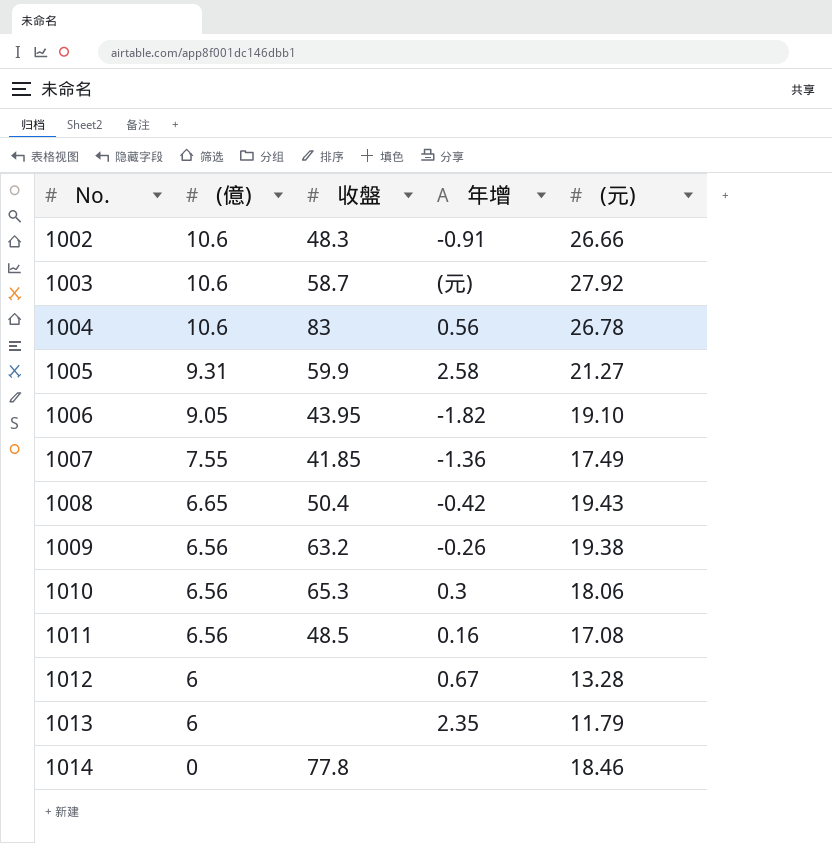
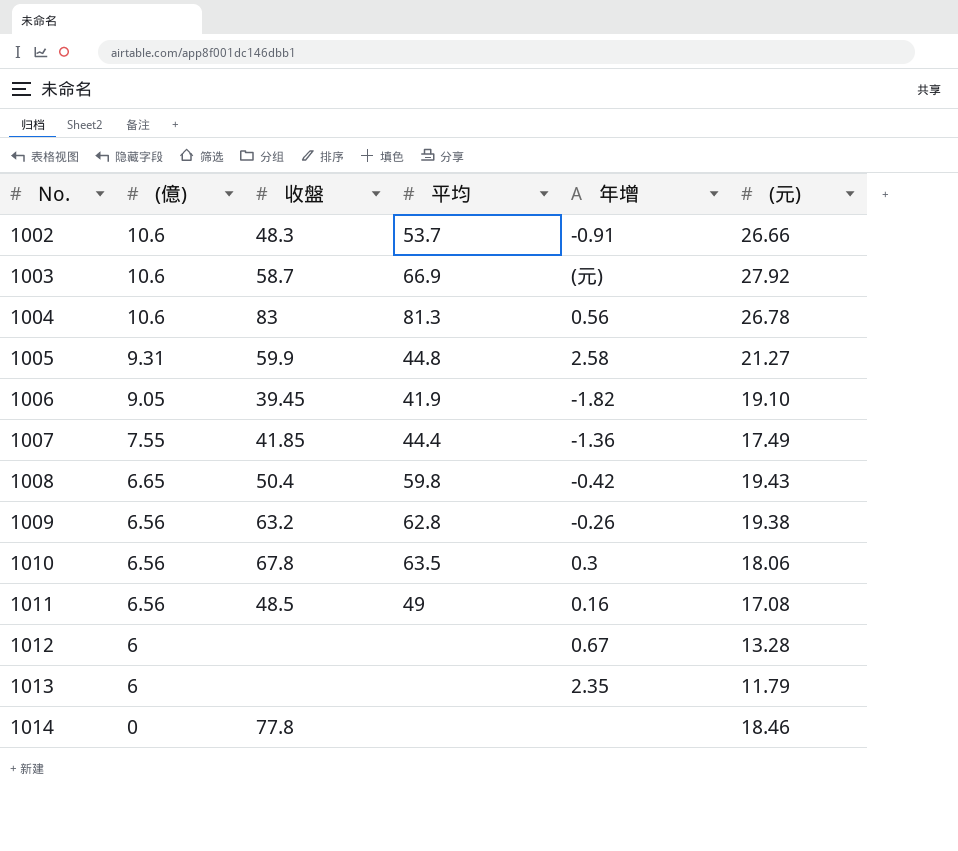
column 平均 | position: none -> 4
1006 | 收盤: 43.95 -> 39.45
1010 | 收盤: 65.3 -> 67.8

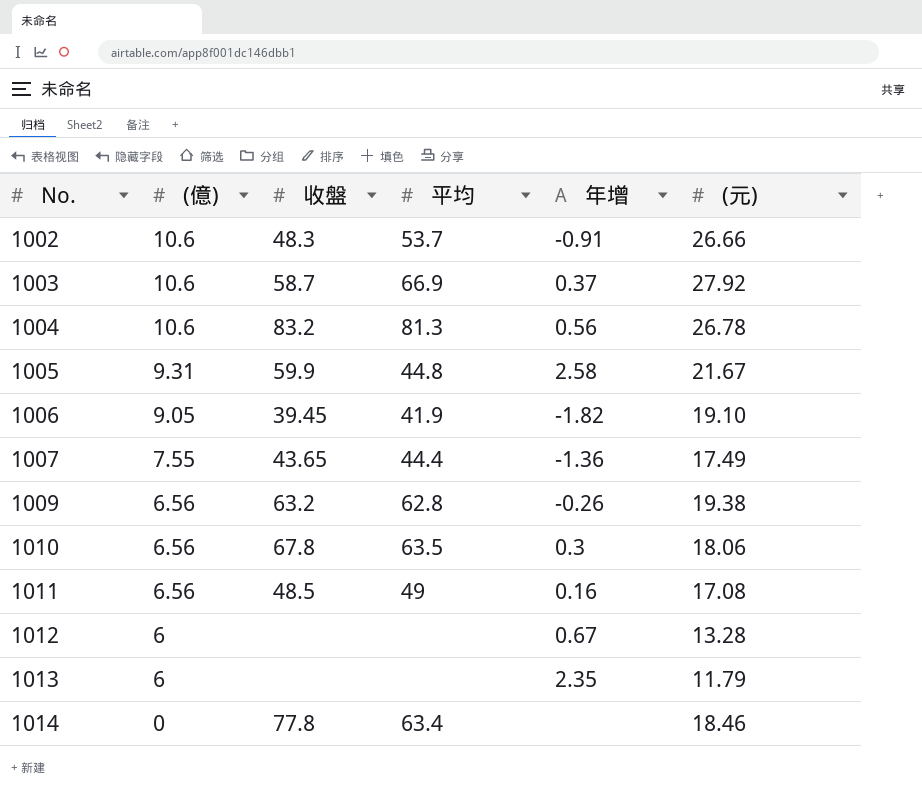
row 1008: 6.65 | 50.4 | 59.8 | -0.42 | 19.43 -> none
1003 | 年增: (元) -> 0.37
1004 | 收盤: 83 -> 83.2
1005 | (元): 21.27 -> 21.67
1007 | 收盤: 41.85 -> 43.65
1014 | 平均: none -> 63.4

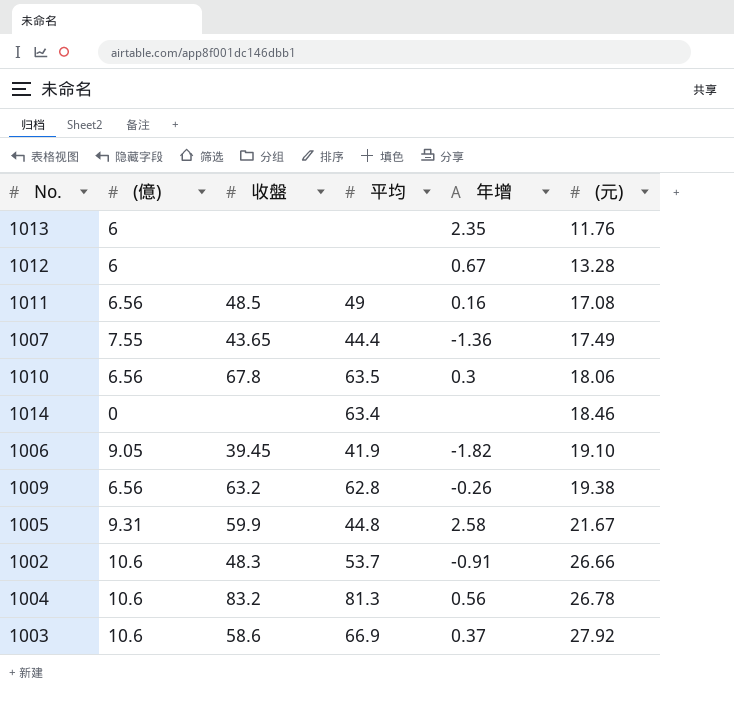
row order: No. ascending -> (元) ascending
1013 | (元): 11.79 -> 11.76
1014 | 收盤: 77.8 -> none
1003 | 收盤: 58.7 -> 58.6

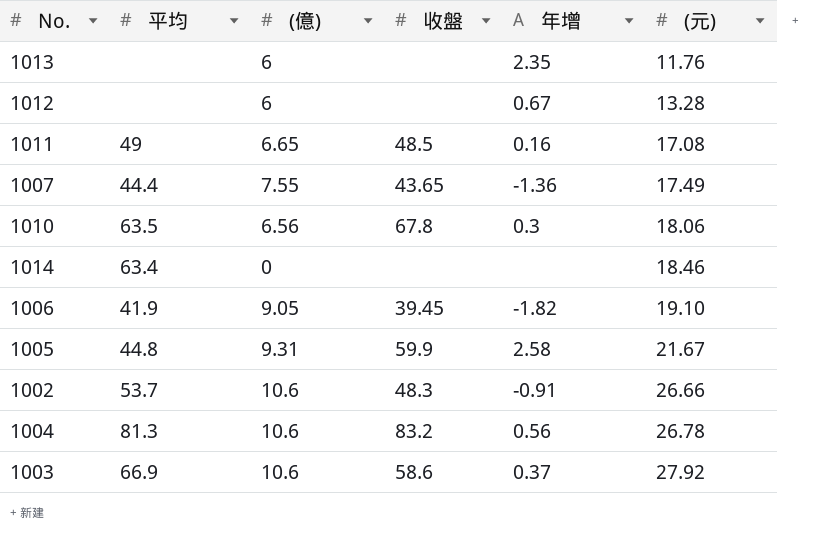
column 平均 | position: 4 -> 2
row 1009: 6.56 | 63.2 | 62.8 | -0.26 | 19.38 -> none
1011 | (億): 6.56 -> 6.65

